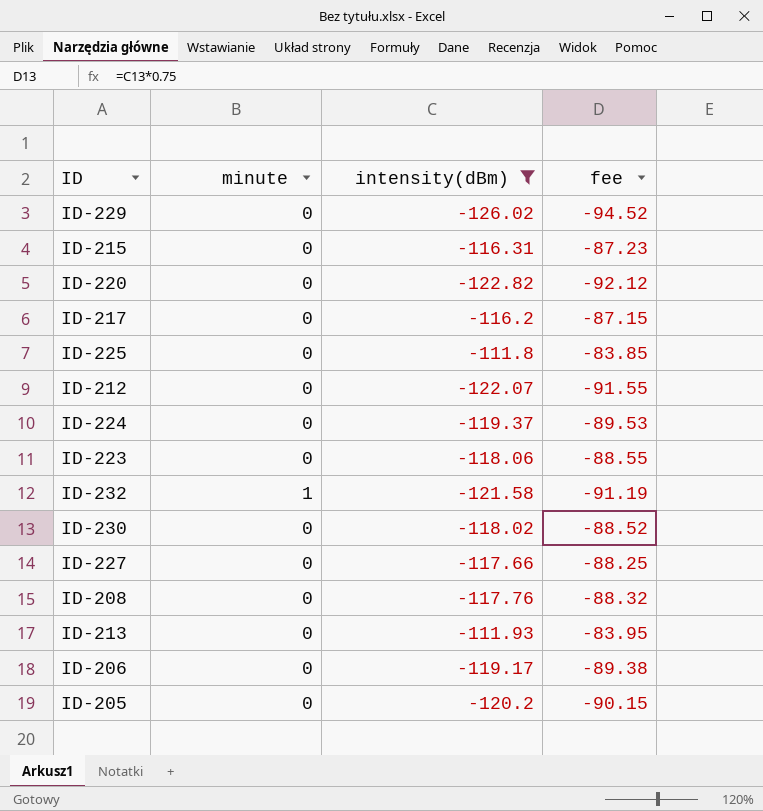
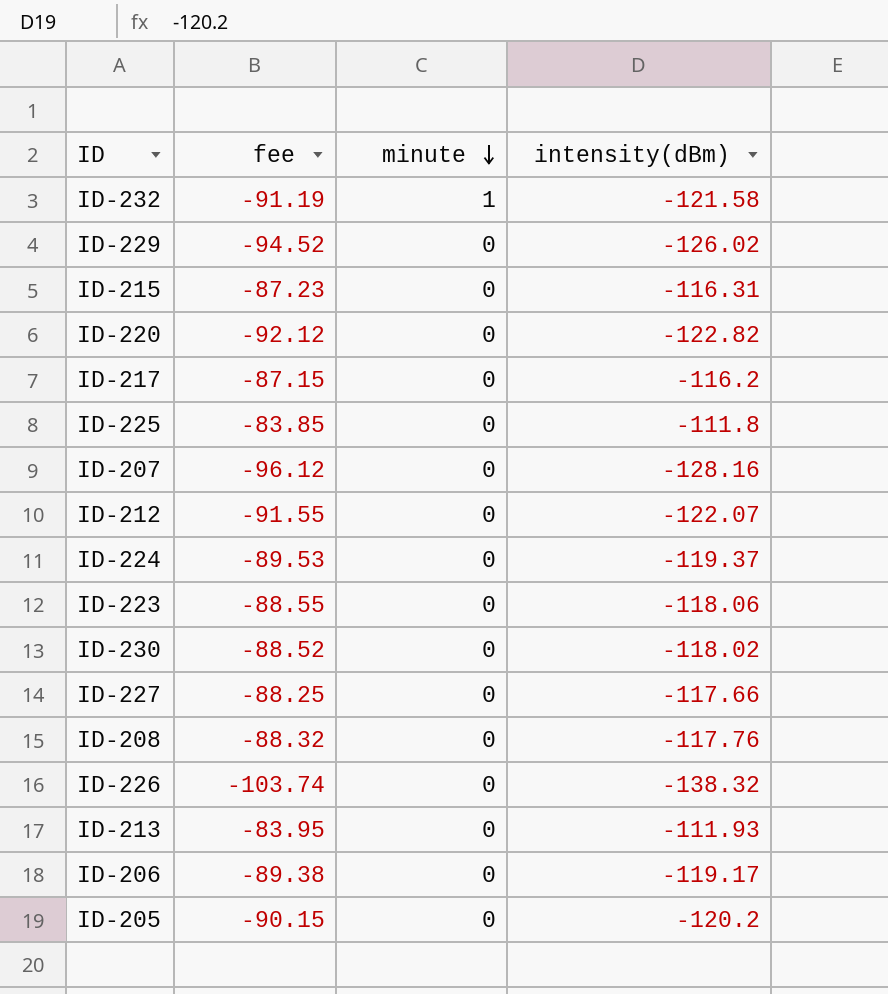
filter: intensity(dBm) >= -126.02 -> none
row order: none -> minute descending
column fee | position: 4 -> 2

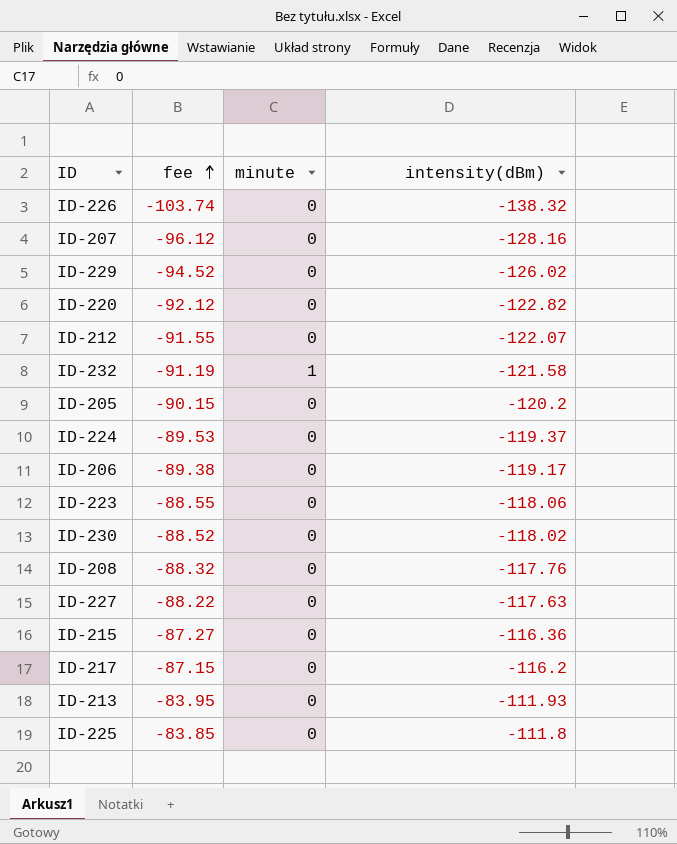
row order: minute descending -> fee ascending
ID-227 | fee: -88.25 -> -88.22
ID-227 | intensity(dBm): -117.66 -> -117.63
ID-215 | fee: -87.23 -> -87.27
ID-215 | intensity(dBm): -116.31 -> -116.36

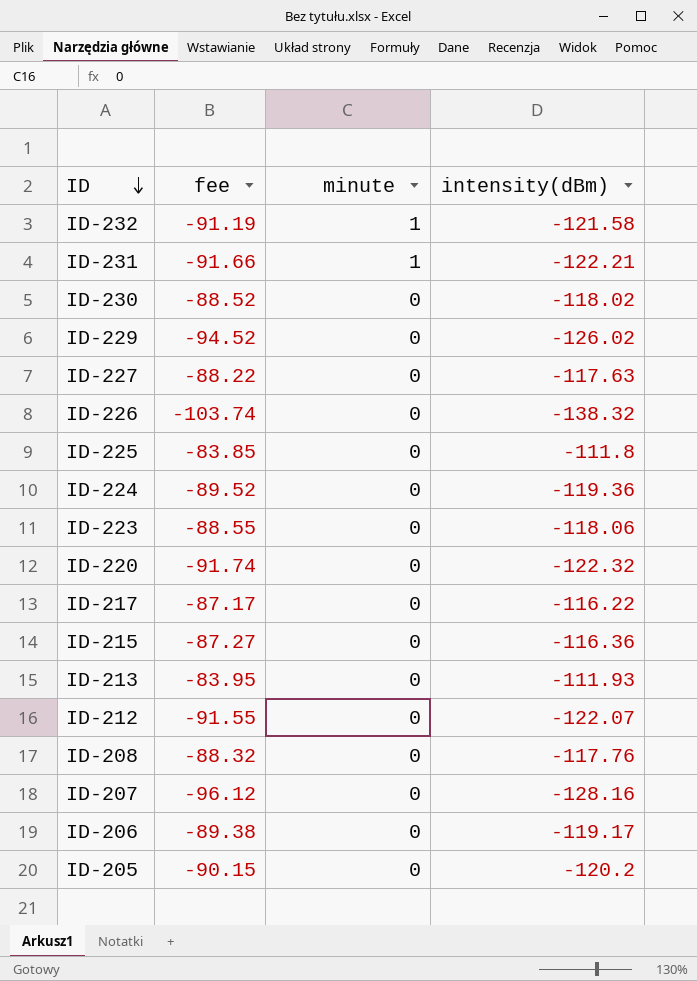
row order: fee ascending -> ID descending
row ID-231: none -> -91.66 | 1 | -122.21
ID-224 | fee: -89.53 -> -89.52
ID-224 | intensity(dBm): -119.37 -> -119.36
ID-220 | fee: -92.12 -> -91.74
ID-220 | intensity(dBm): -122.82 -> -122.32
ID-217 | fee: -87.15 -> -87.17
ID-217 | intensity(dBm): -116.2 -> -116.22

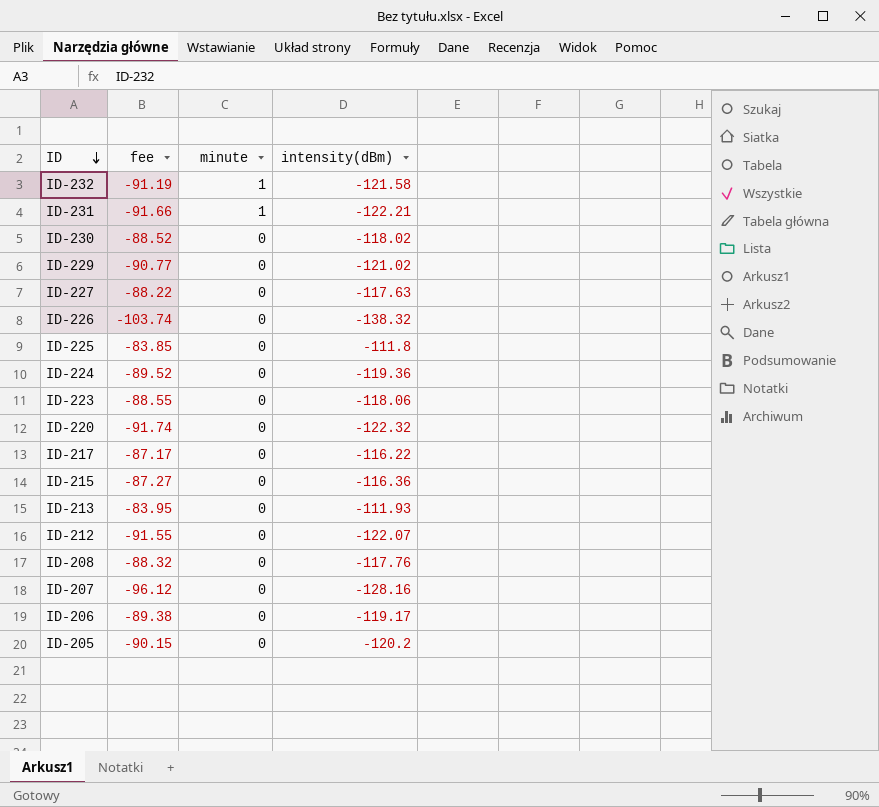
ID-229 | fee: -94.52 -> -90.77
ID-229 | intensity(dBm): -126.02 -> -121.02

